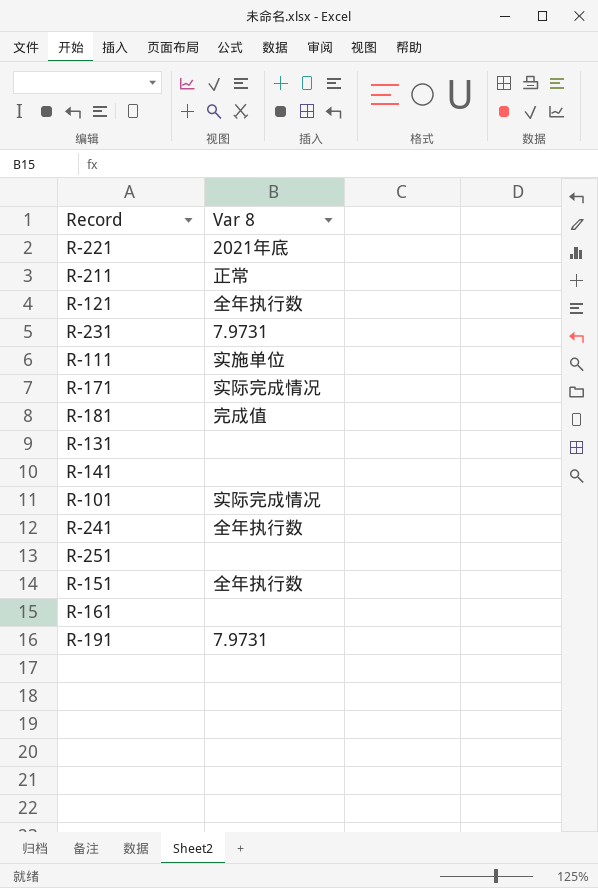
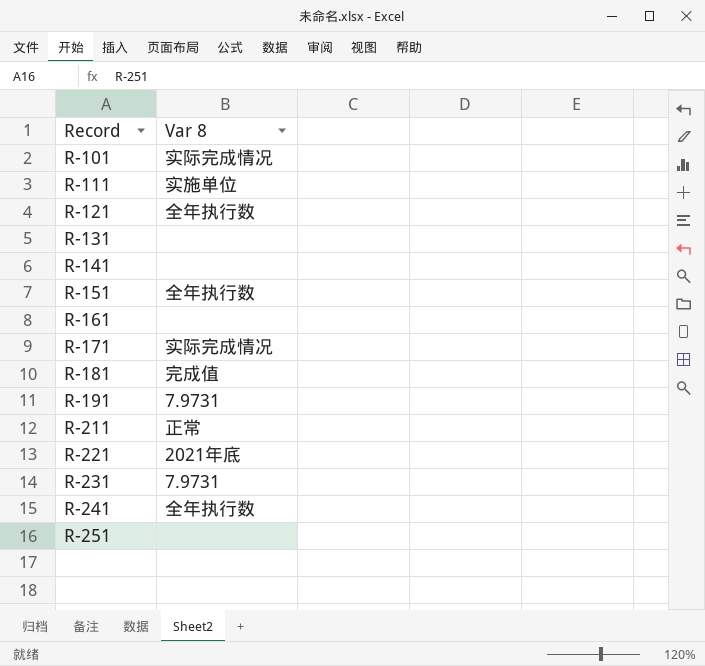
row order: none -> Record ascending

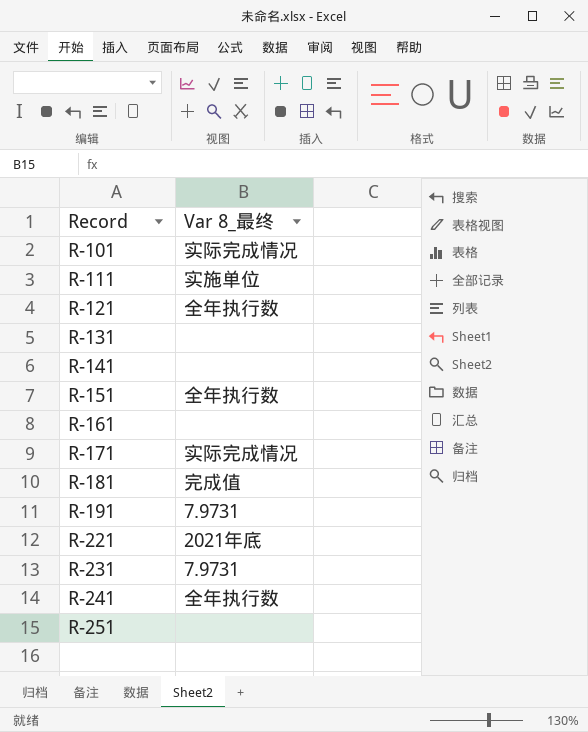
column name: Var 8 -> Var 8_最终
row R-211: 正常 -> none

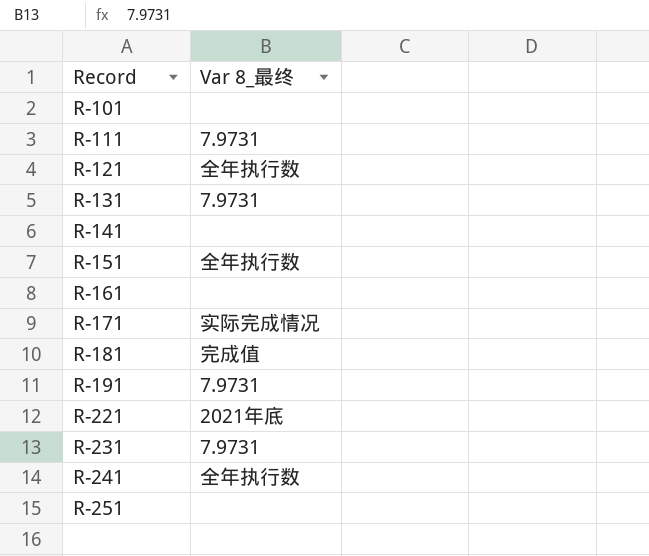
R-101 | Var 8_最终: 实际完成情况 -> none
R-111 | Var 8_最终: 实施单位 -> 7.9731
R-131 | Var 8_最终: none -> 7.9731

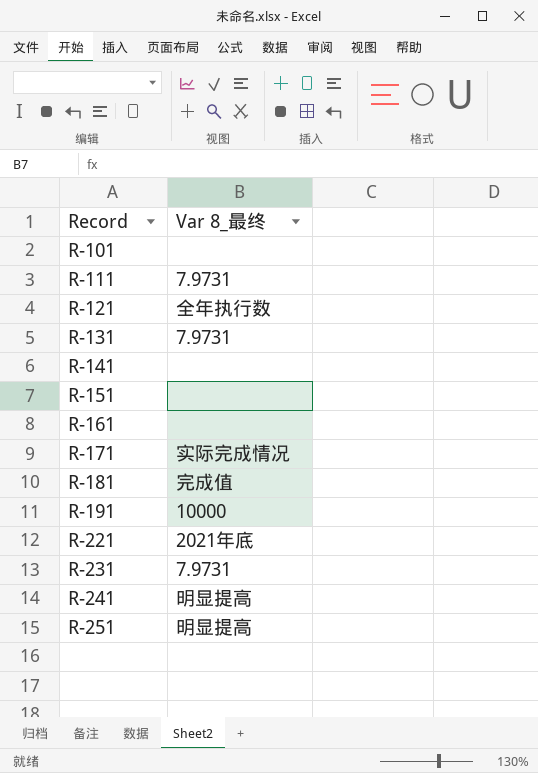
R-151 | Var 8_最终: 全年执行数 -> none
R-191 | Var 8_最终: 7.9731 -> 10000
R-241 | Var 8_最终: 全年执行数 -> 明显提高
R-251 | Var 8_最终: none -> 明显提高

